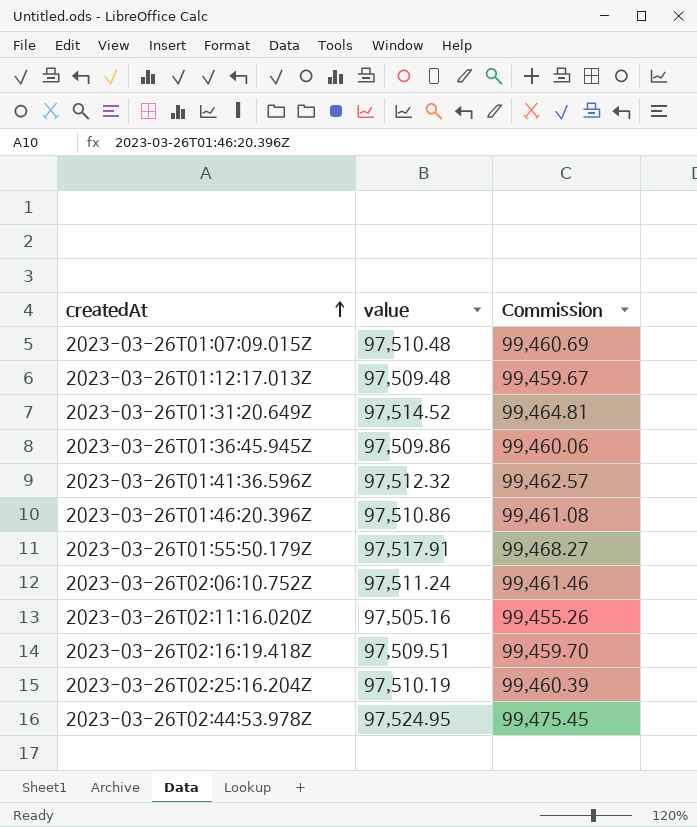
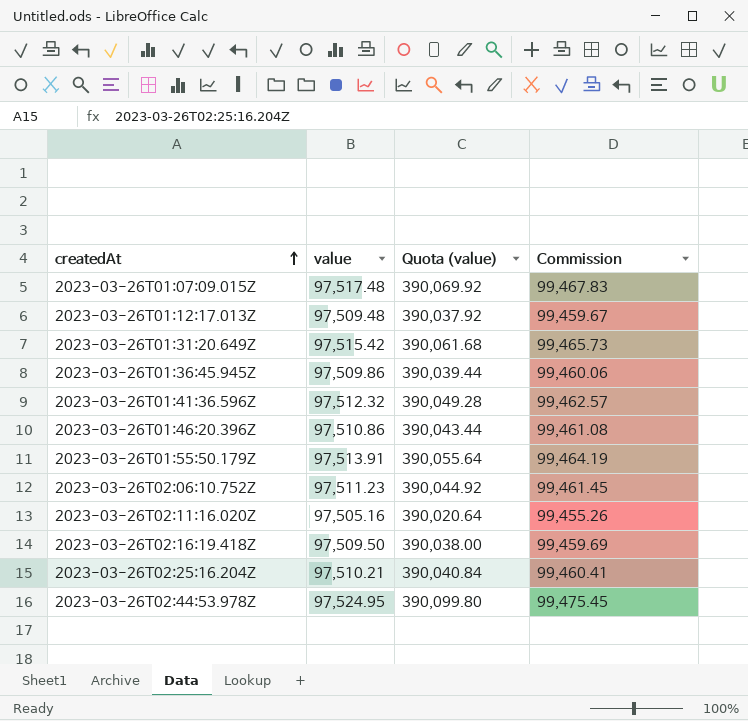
column Quota (value) | formula: none -> [value] * 4
2023-03-26T01:07:09.015Z | value: 97,510.48 -> 97,517.48
2023-03-26T01:07:09.015Z | Commission: 99,460.69 -> 99,467.83
2023-03-26T01:31:20.649Z | value: 97,514.52 -> 97,515.42
2023-03-26T01:31:20.649Z | Commission: 99,464.81 -> 99,465.73
2023-03-26T01:55:50.179Z | value: 97,517.91 -> 97,513.91
2023-03-26T01:55:50.179Z | Commission: 99,468.27 -> 99,464.19
2023-03-26T02:06:10.752Z | value: 97,511.24 -> 97,511.23
2023-03-26T02:06:10.752Z | Commission: 99,461.46 -> 99,461.45
2023-03-26T02:16:19.418Z | value: 97,509.51 -> 97,509.50
2023-03-26T02:16:19.418Z | Commission: 99,459.70 -> 99,459.69
2023-03-26T02:25:16.204Z | value: 97,510.19 -> 97,510.21
2023-03-26T02:25:16.204Z | Commission: 99,460.39 -> 99,460.41

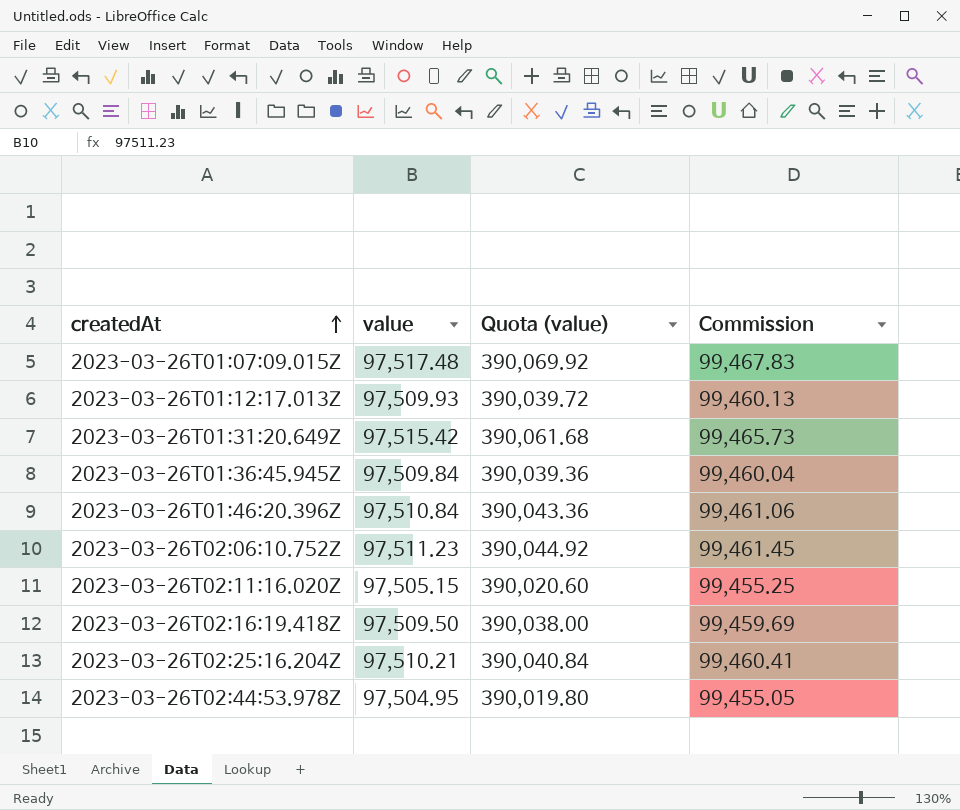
row 2023-03-26T01:41:36.596Z: 97,512.32 | 390,049.28 | 99,462.57 -> none
row 2023-03-26T01:55:50.179Z: 97,513.91 | 390,055.64 | 99,464.19 -> none
2023-03-26T01:12:17.013Z | value: 97,509.48 -> 97,509.93
2023-03-26T01:12:17.013Z | Quota (value): 390,037.92 -> 390,039.72
2023-03-26T01:12:17.013Z | Commission: 99,459.67 -> 99,460.13
2023-03-26T01:36:45.945Z | value: 97,509.86 -> 97,509.84
2023-03-26T01:36:45.945Z | Quota (value): 390,039.44 -> 390,039.36
2023-03-26T01:36:45.945Z | Commission: 99,460.06 -> 99,460.04
2023-03-26T01:46:20.396Z | value: 97,510.86 -> 97,510.84
2023-03-26T01:46:20.396Z | Quota (value): 390,043.44 -> 390,043.36
2023-03-26T01:46:20.396Z | Commission: 99,461.08 -> 99,461.06
2023-03-26T02:11:16.020Z | value: 97,505.16 -> 97,505.15
2023-03-26T02:11:16.020Z | Quota (value): 390,020.64 -> 390,020.60
2023-03-26T02:11:16.020Z | Commission: 99,455.26 -> 99,455.25
2023-03-26T02:44:53.978Z | value: 97,524.95 -> 97,504.95
2023-03-26T02:44:53.978Z | Quota (value): 390,099.80 -> 390,019.80
2023-03-26T02:44:53.978Z | Commission: 99,475.45 -> 99,455.05

